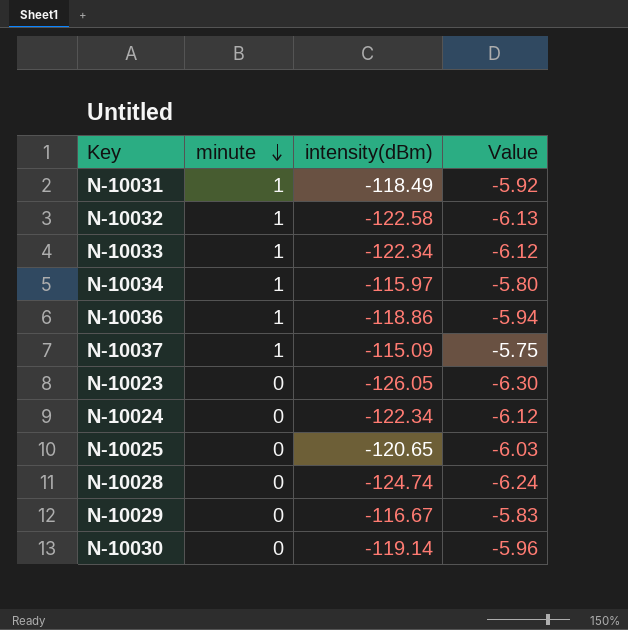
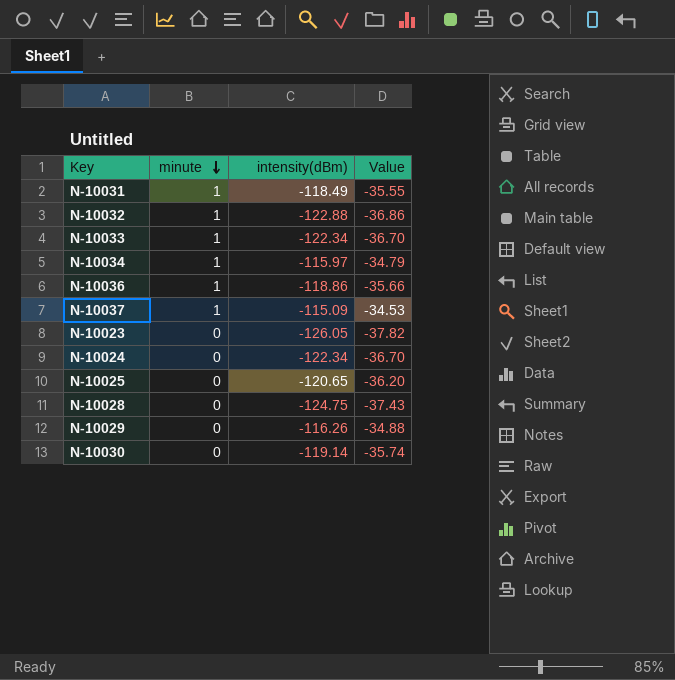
column Value | formula: [intensity(dBm)] * 0.05 -> [intensity(dBm)] * 0.3
N-10032 | intensity(dBm): -122.58 -> -122.88
N-10028 | intensity(dBm): -124.74 -> -124.75
N-10029 | intensity(dBm): -116.67 -> -116.26

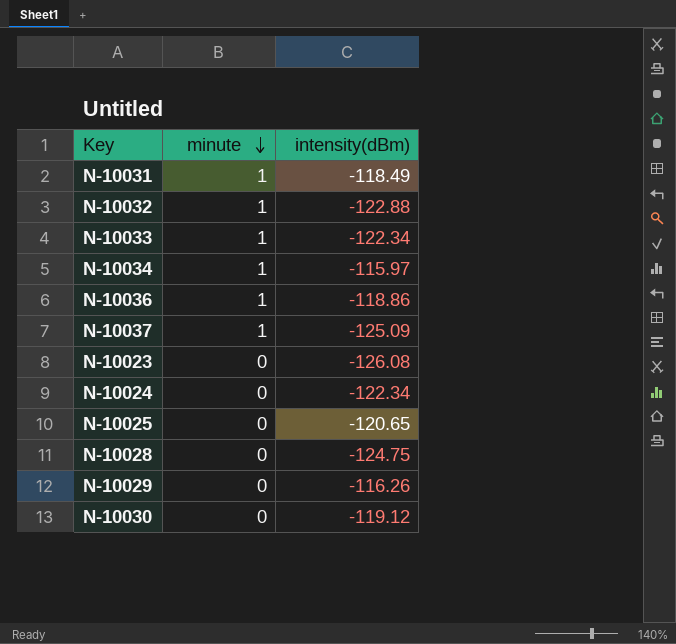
column Value | formula: [intensity(dBm)] * 0.3 -> none
N-10037 | intensity(dBm): -115.09 -> -125.09
N-10023 | intensity(dBm): -126.05 -> -126.08
N-10030 | intensity(dBm): -119.14 -> -119.12

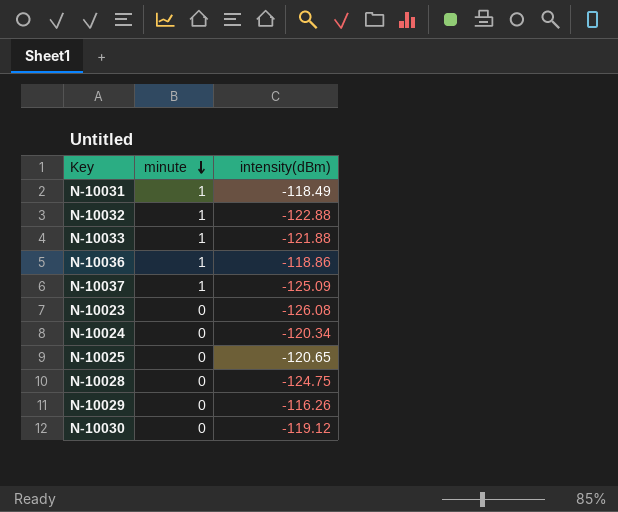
row N-10034: 1 | -115.97 -> none
N-10033 | intensity(dBm): -122.34 -> -121.88
N-10024 | intensity(dBm): -122.34 -> -120.34

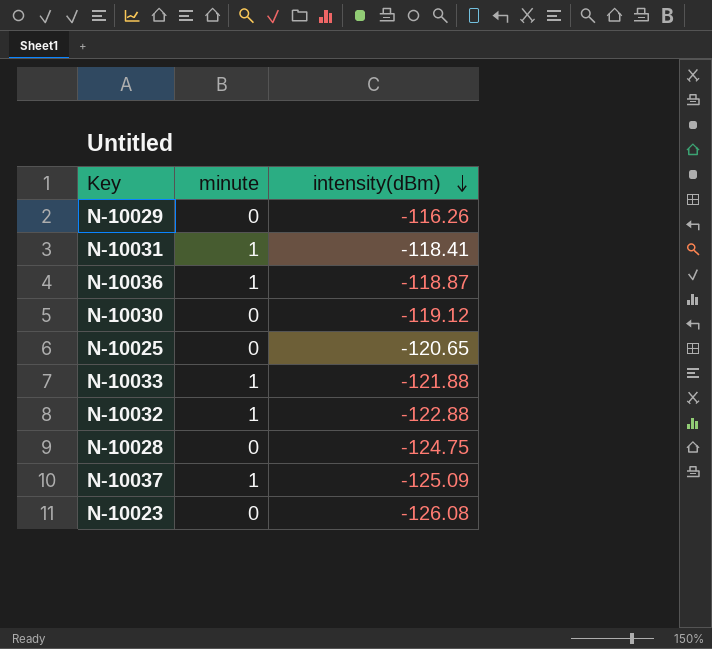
row order: minute descending -> intensity(dBm) descending
row N-10024: 0 | -120.34 -> none
N-10031 | intensity(dBm): -118.49 -> -118.41
N-10036 | intensity(dBm): -118.86 -> -118.87

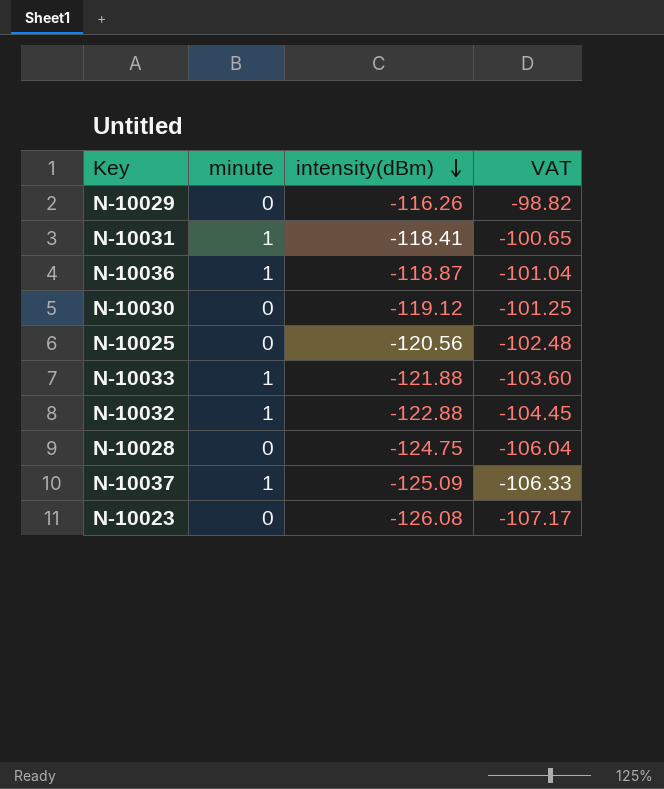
column VAT | formula: none -> [intensity(dBm)] * 0.85
N-10025 | intensity(dBm): -120.65 -> -120.56

